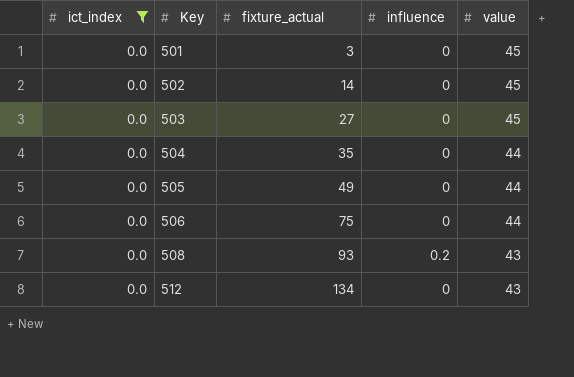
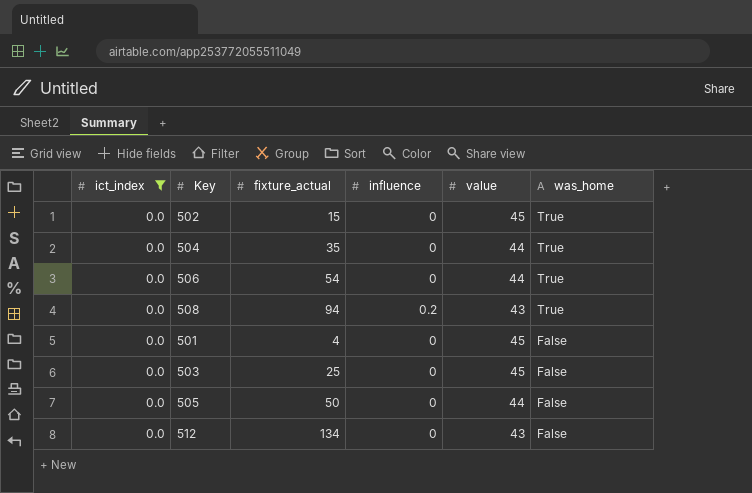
row order: Key ascending -> was_home descending
column was_home | position: none -> 6
502 | fixture_actual: 14 -> 15
506 | fixture_actual: 75 -> 54
508 | fixture_actual: 93 -> 94
501 | fixture_actual: 3 -> 4
503 | fixture_actual: 27 -> 25
505 | fixture_actual: 49 -> 50

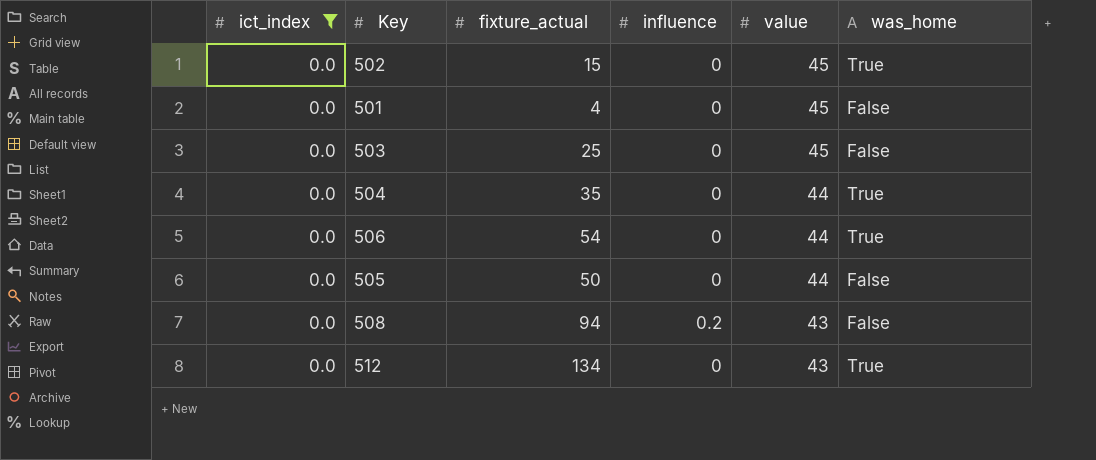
row order: was_home descending -> value descending
508 | was_home: True -> False
512 | was_home: False -> True

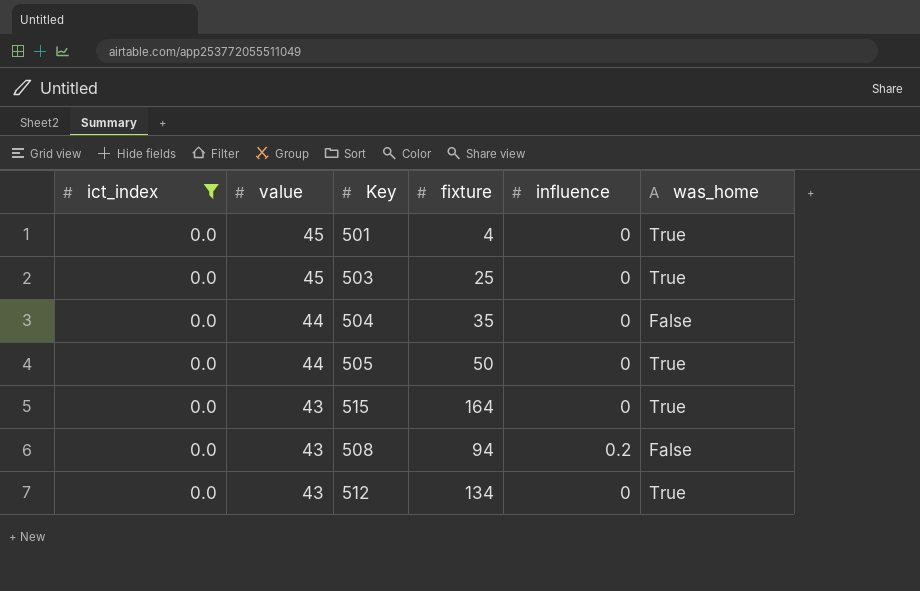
column value | position: 5 -> 2
column name: fixture_actual -> fixture
row 502: 0.0 | 15 | 0 | 45 | True -> none
row 506: 0.0 | 54 | 0 | 44 | True -> none
501 | was_home: False -> True
503 | was_home: False -> True
504 | was_home: True -> False
505 | was_home: False -> True
row 515: none -> 0.0 | 43 | 164 | 0 | True

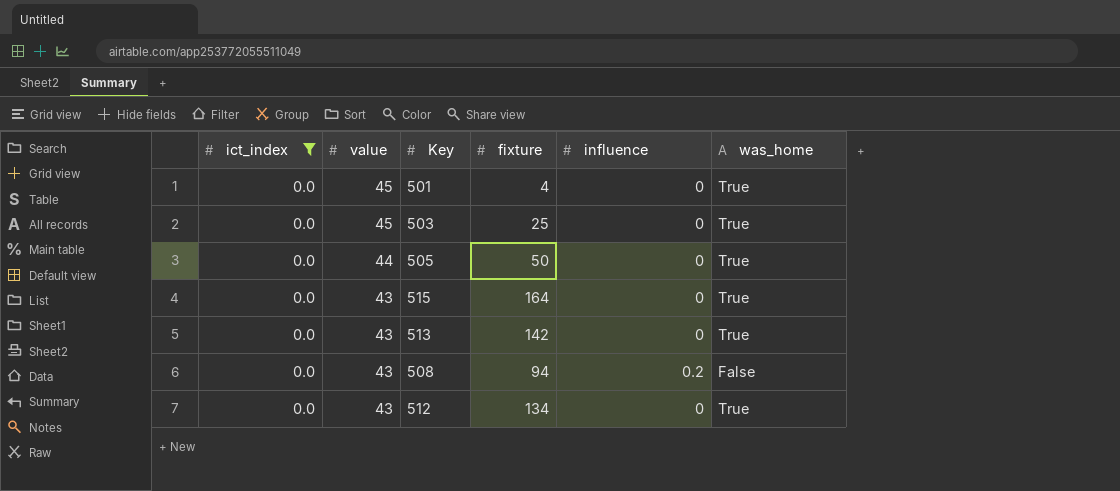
row 504: 0.0 | 44 | 35 | 0 | False -> none
row 513: none -> 0.0 | 43 | 142 | 0 | True

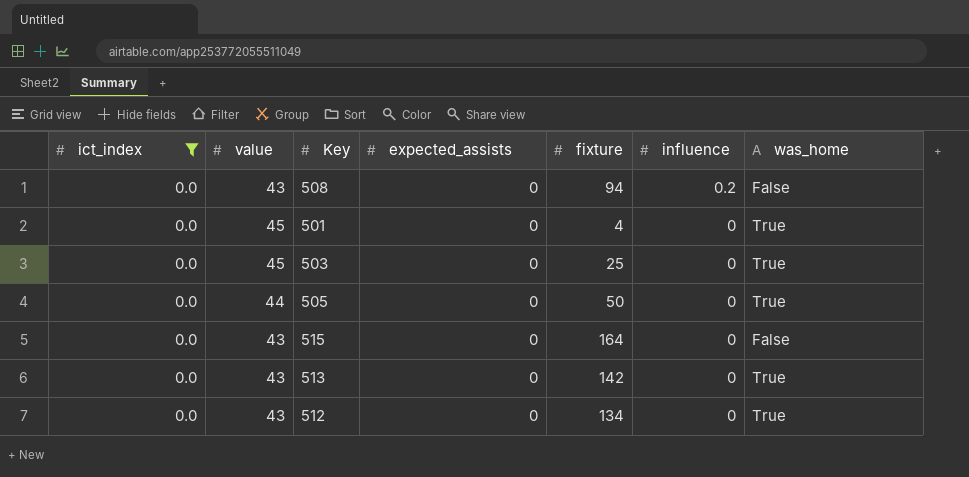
row order: value descending -> influence descending
column expected_assists | position: none -> 4
515 | was_home: True -> False

